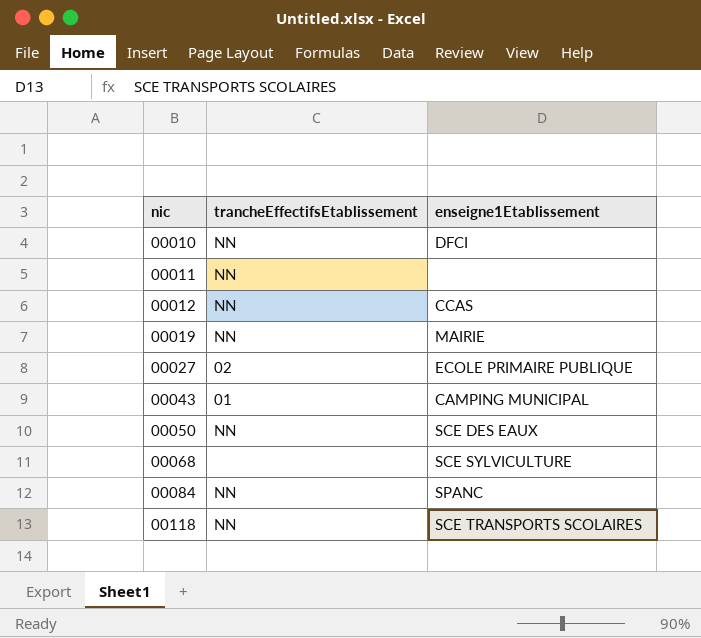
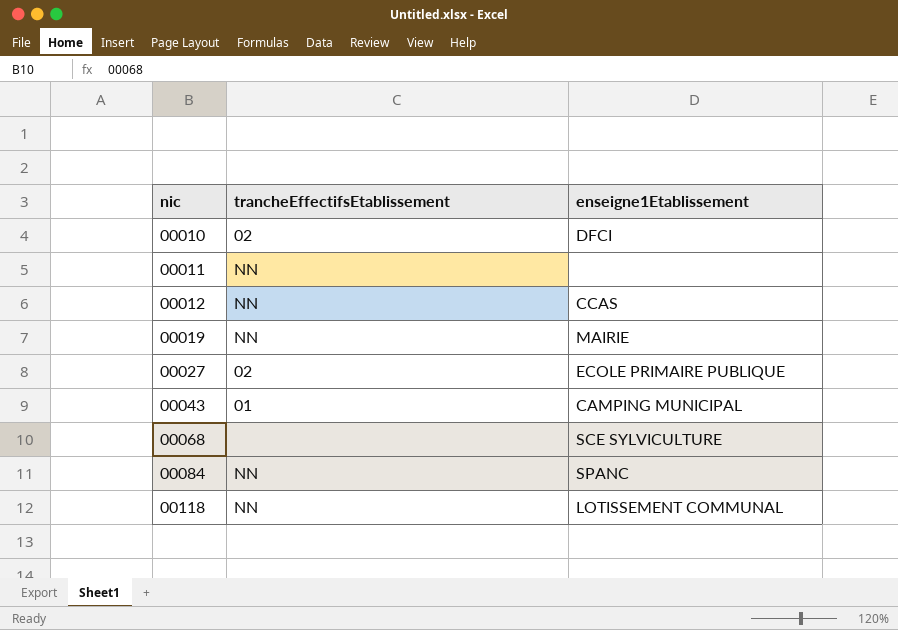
row 00050: NN | SCE DES EAUX -> none
00010 | trancheEffectifsEtablissement: NN -> 02
00118 | enseigne1Etablissement: SCE TRANSPORTS SCOLAIRES -> LOTISSEMENT COMMUNAL

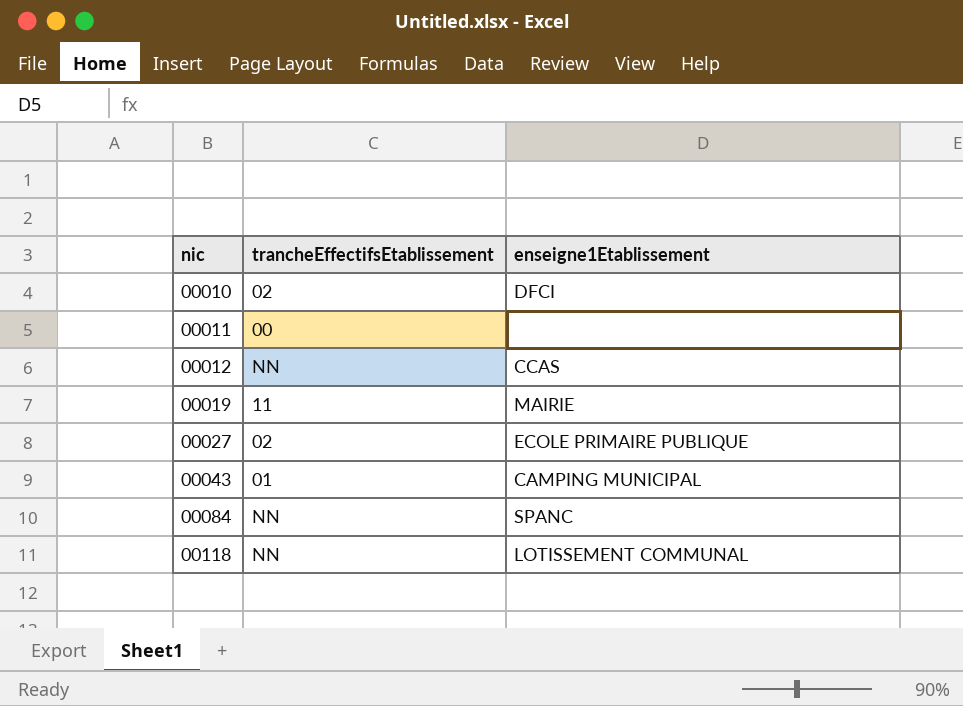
row 00068: none | SCE SYLVICULTURE -> none
00011 | trancheEffectifsEtablissement: NN -> 00
00019 | trancheEffectifsEtablissement: NN -> 11

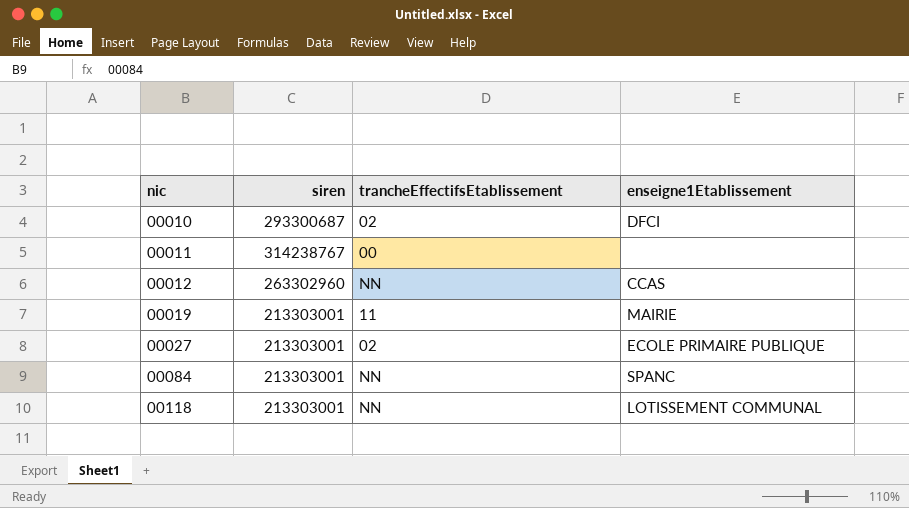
column siren | position: none -> 2
row 00043: 01 | CAMPING MUNICIPAL -> none

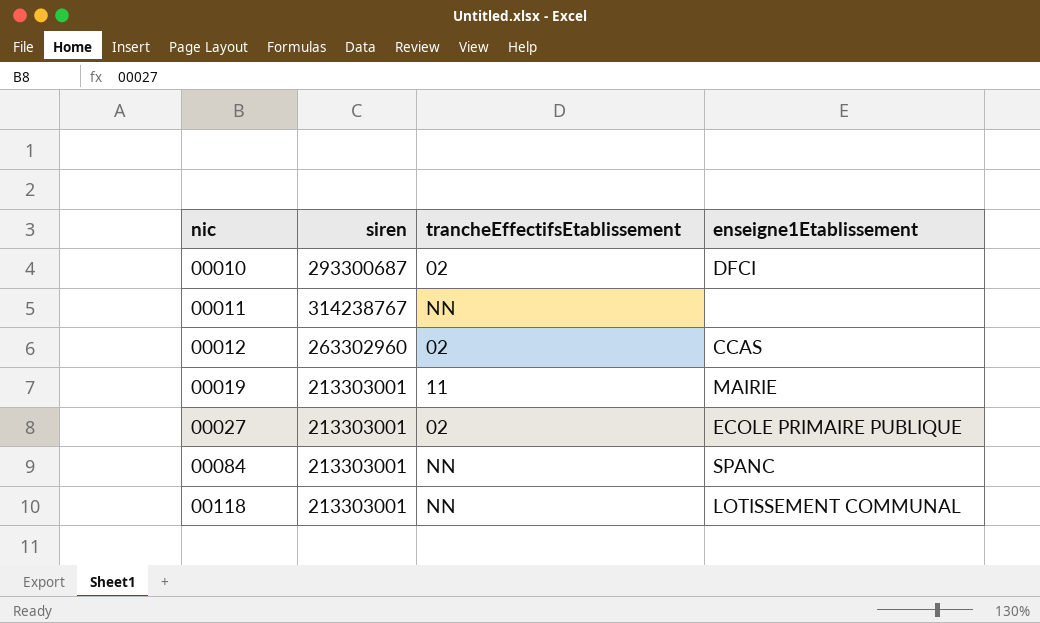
00011 | trancheEffectifsEtablissement: 00 -> NN
00012 | trancheEffectifsEtablissement: NN -> 02

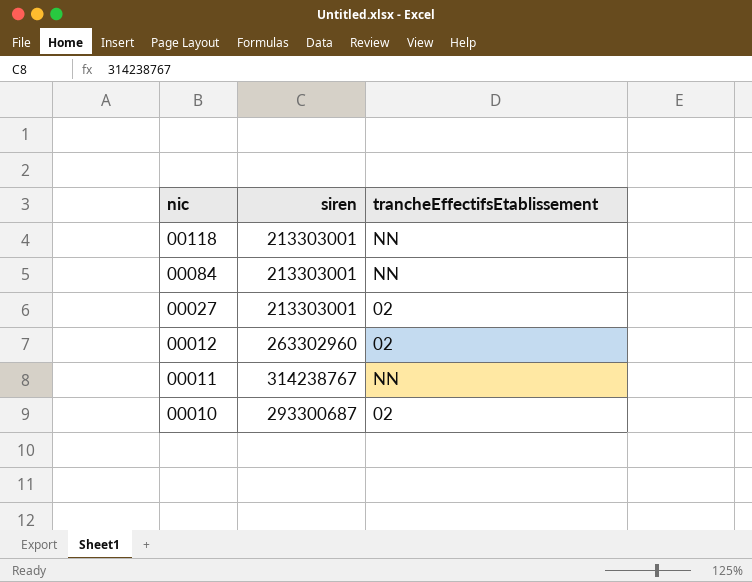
row order: nic ascending -> nic descending
column enseigne1Etablissement | position: 4 -> none
row 00019: 213303001 | 11 | MAIRIE -> none

